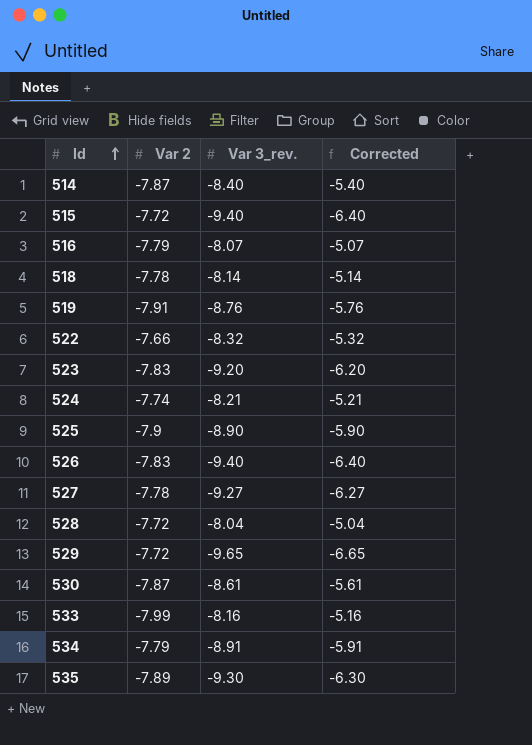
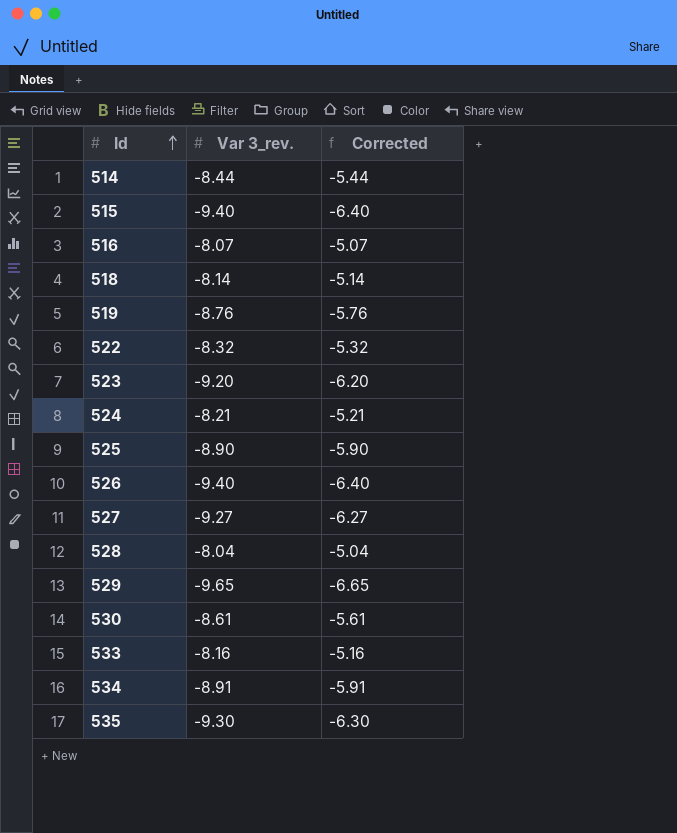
column Var 2 | position: 2 -> none
514 | Var 3_rev.: -8.40 -> -8.44
514 | Corrected: -5.40 -> -5.44

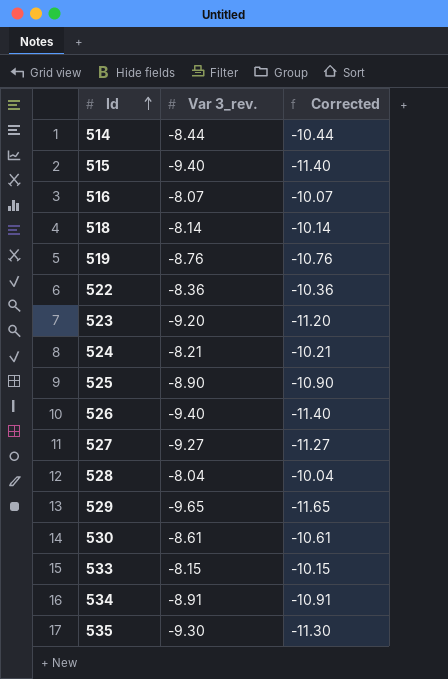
column Corrected | formula: [Var 3_rev.] + 3 -> [Var 3_rev.] - 2
522 | Var 3_rev.: -8.32 -> -8.36
533 | Var 3_rev.: -8.16 -> -8.15

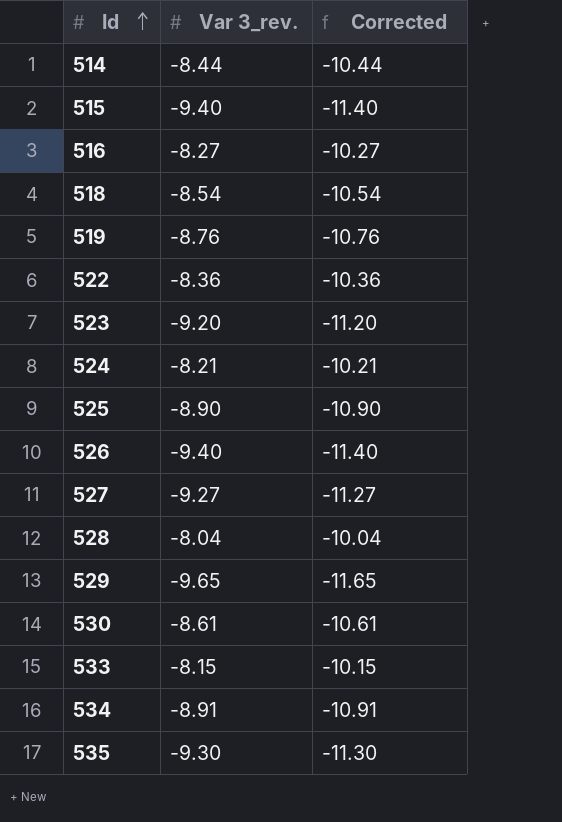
516 | Var 3_rev.: -8.07 -> -8.27
516 | Corrected: -10.07 -> -10.27
518 | Var 3_rev.: -8.14 -> -8.54
518 | Corrected: -10.14 -> -10.54

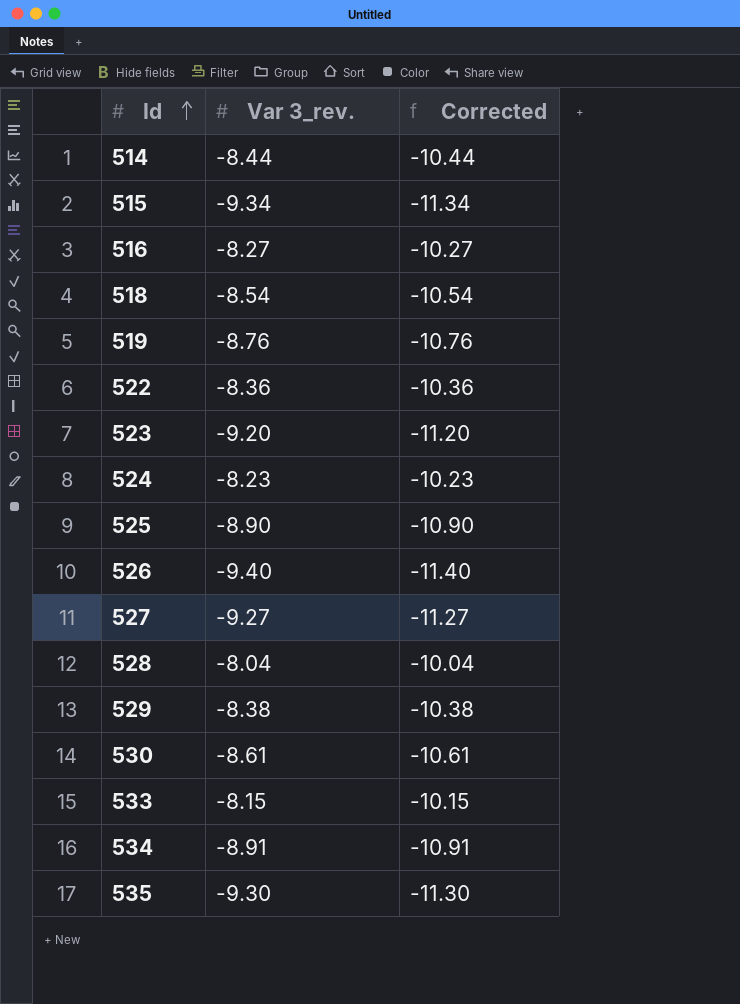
515 | Var 3_rev.: -9.40 -> -9.34
515 | Corrected: -11.40 -> -11.34
524 | Var 3_rev.: -8.21 -> -8.23
524 | Corrected: -10.21 -> -10.23
529 | Var 3_rev.: -9.65 -> -8.38
529 | Corrected: -11.65 -> -10.38

